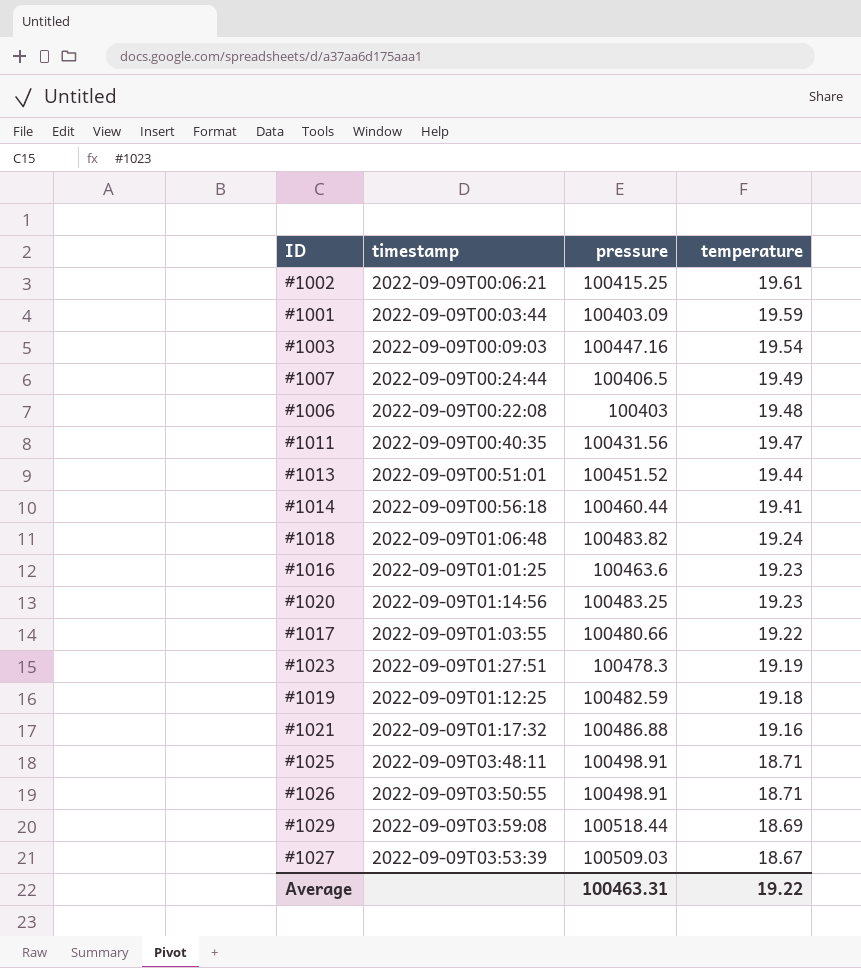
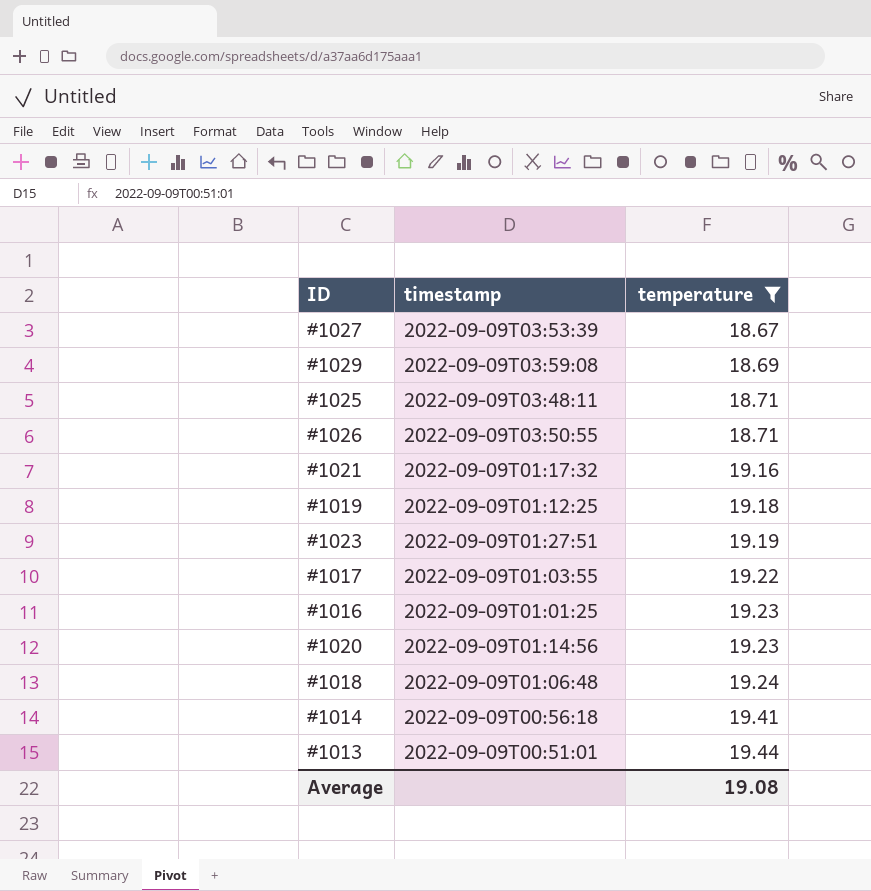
filter: none -> temperature <= 19.44
row order: temperature descending -> temperature ascending
column pressure | position: 3 -> none
Average | temperature: 19.22 -> 19.08

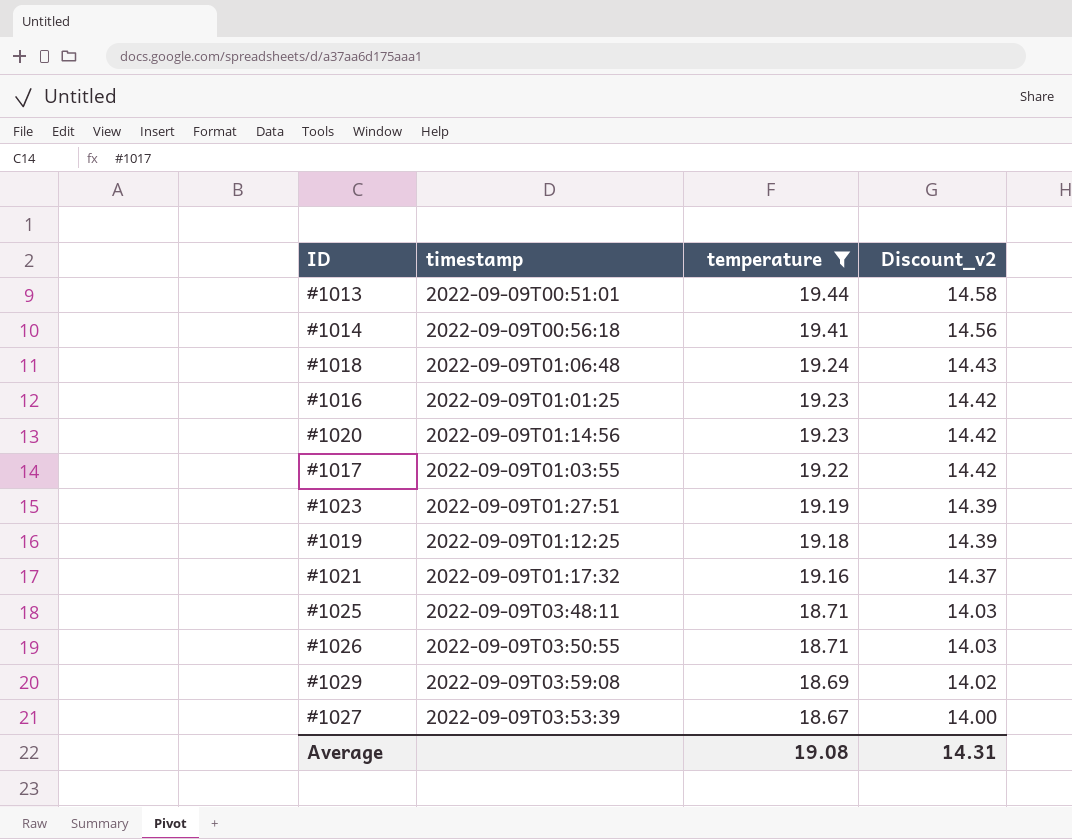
row order: temperature ascending -> temperature descending
column Discount_v2 | formula: none -> [temperature] * 0.75

